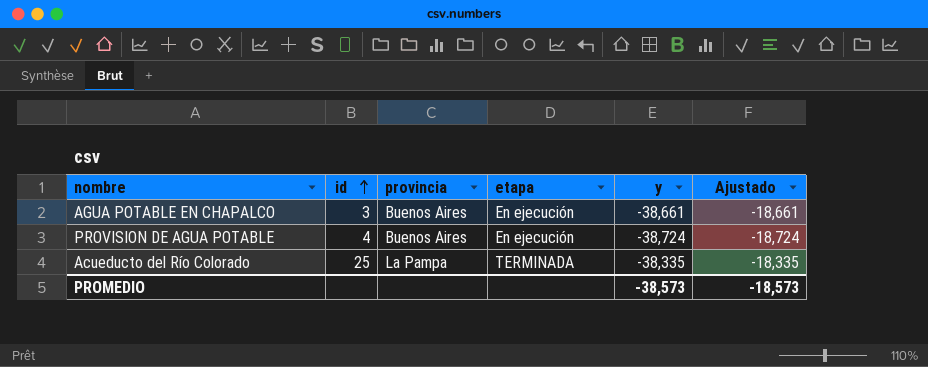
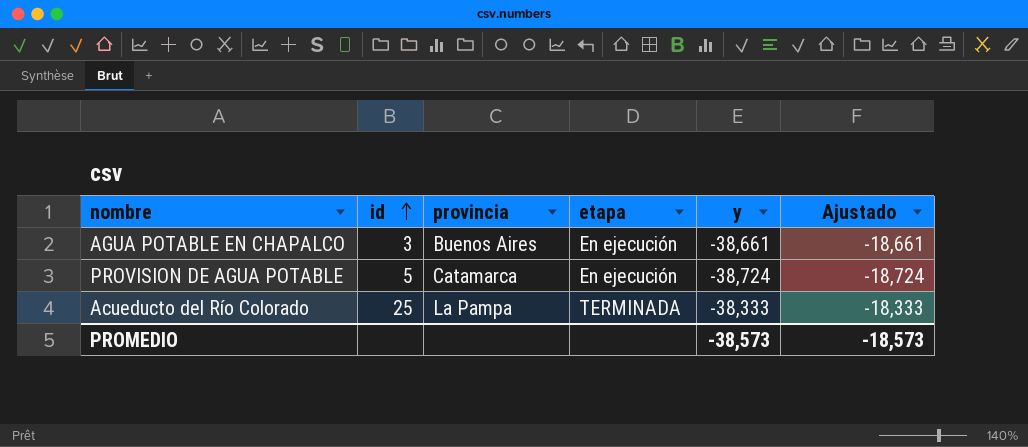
PROVISION DE AGUA POTABLE | id: 4 -> 5
PROVISION DE AGUA POTABLE | provincia: Buenos Aires -> Catamarca
Acueducto del Río Colorado | y: -38,335 -> -38,333
Acueducto del Río Colorado | Ajustado: -18,335 -> -18,333

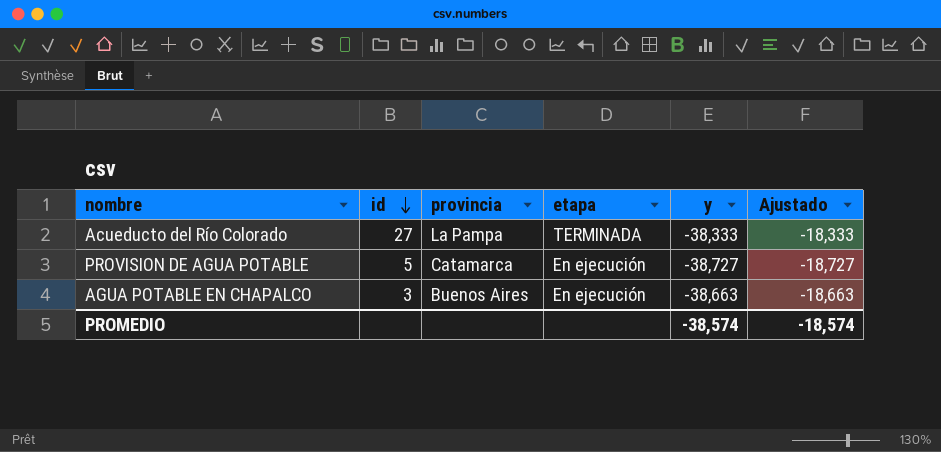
row order: id ascending -> id descending
Acueducto del Río Colorado | id: 25 -> 27
PROVISION DE AGUA POTABLE | y: -38,724 -> -38,727
PROVISION DE AGUA POTABLE | Ajustado: -18,724 -> -18,727
AGUA POTABLE EN CHAPALCO | y: -38,661 -> -38,663
AGUA POTABLE EN CHAPALCO | Ajustado: -18,661 -> -18,663
PROMEDIO | y: -38,573 -> -38,574
PROMEDIO | Ajustado: -18,573 -> -18,574

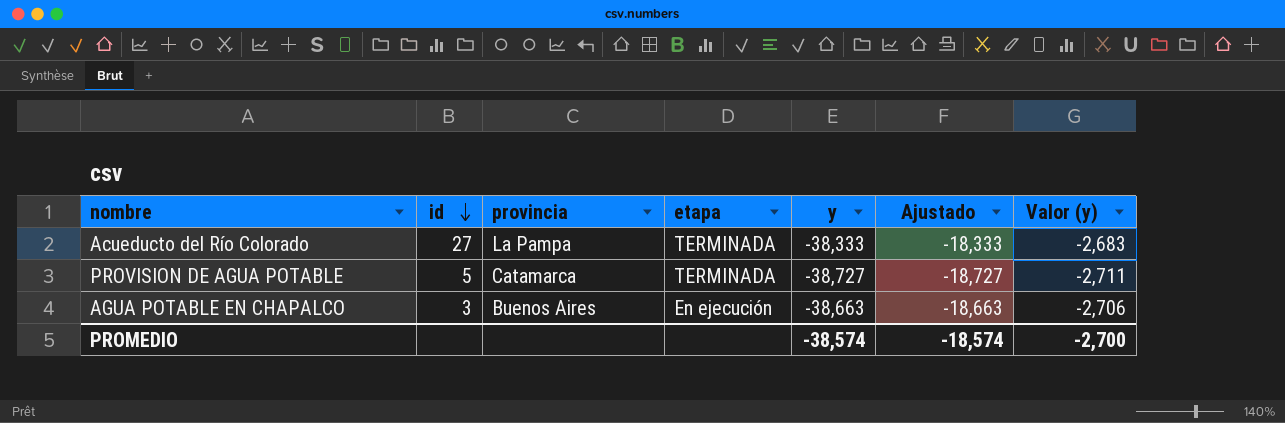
column Valor (y) | formula: none -> [y] * 0,07
PROVISION DE AGUA POTABLE | etapa: En ejecución -> TERMINADA

